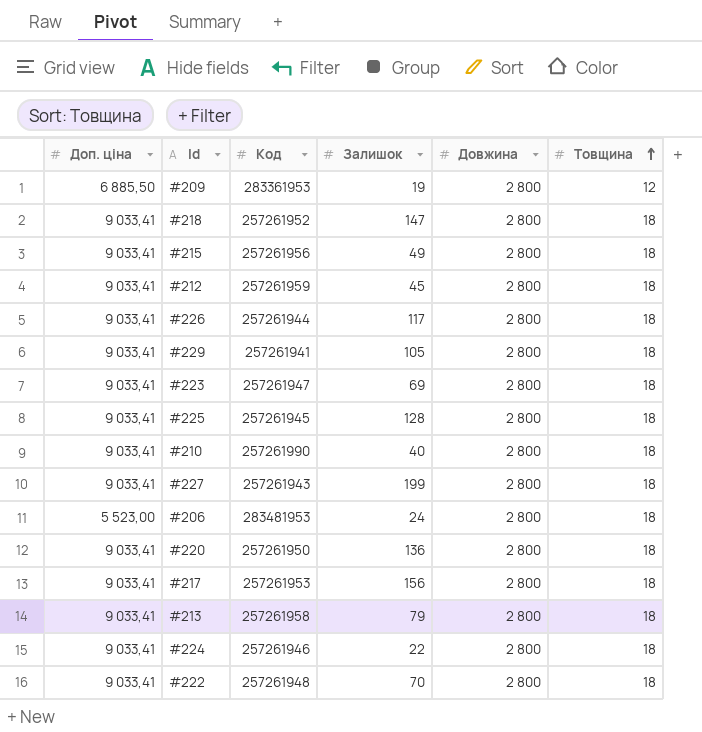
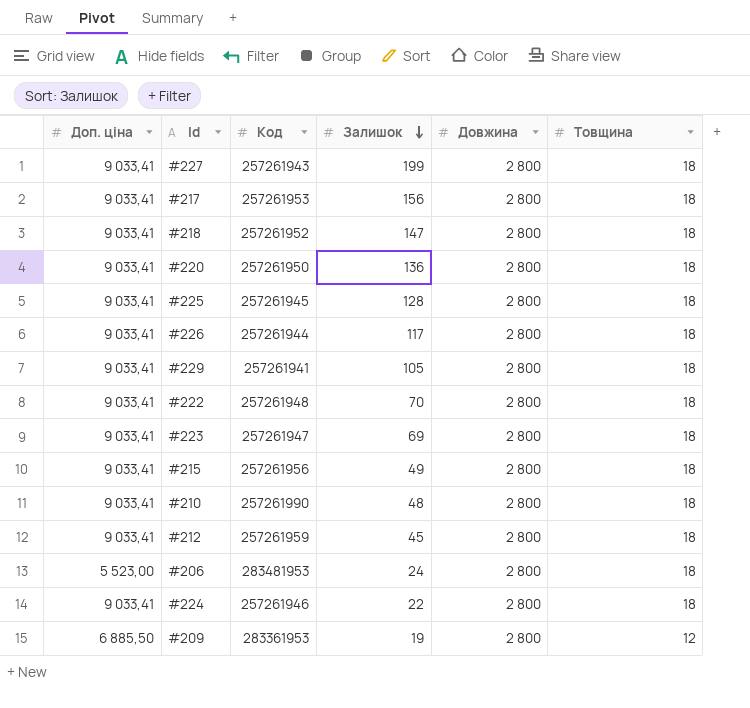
row order: Товщина ascending -> Залишок descending
row #213: 9 033,41 | 257261958 | 79 | 2 800 | 18 -> none
#210 | Залишок: 40 -> 48

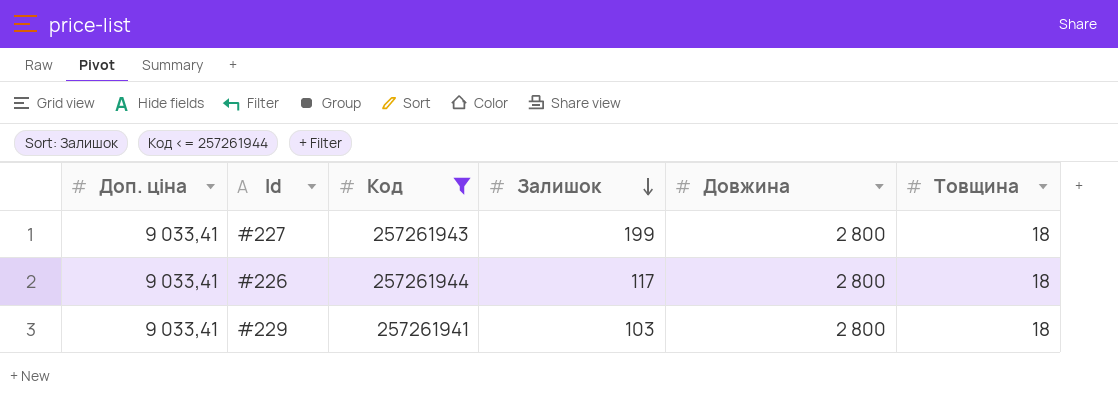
filter: none -> Код <= 257261944
#229 | Залишок: 105 -> 103

